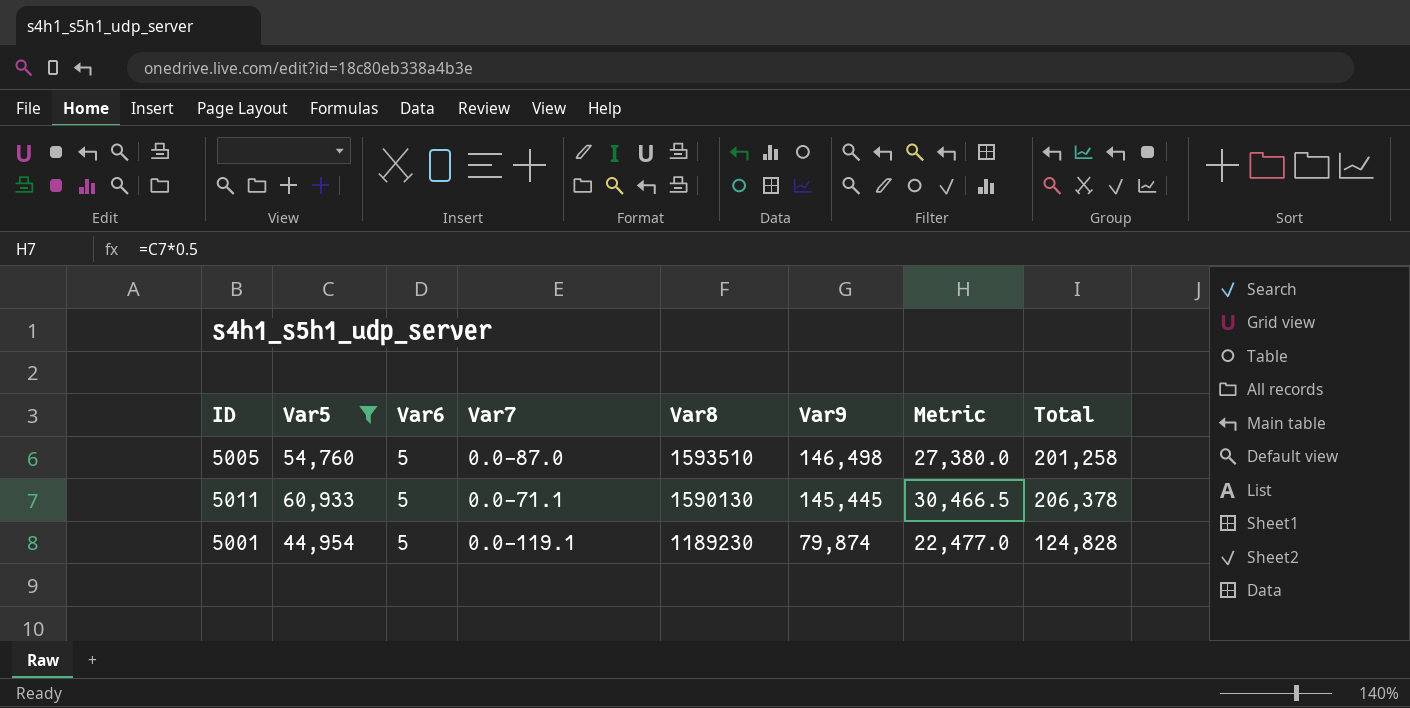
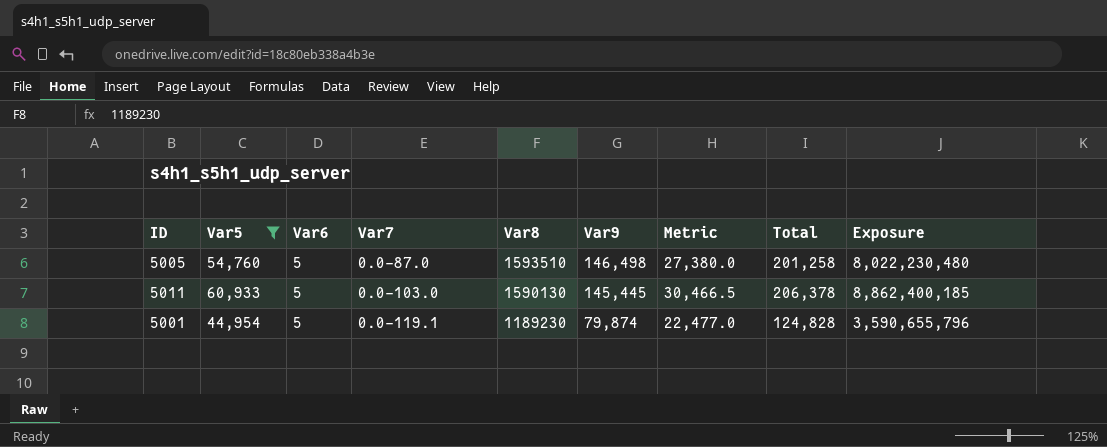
column Exposure | formula: none -> [Var5] * [Var9]
5011 | Var7: 0.0-71.1 -> 0.0-103.0

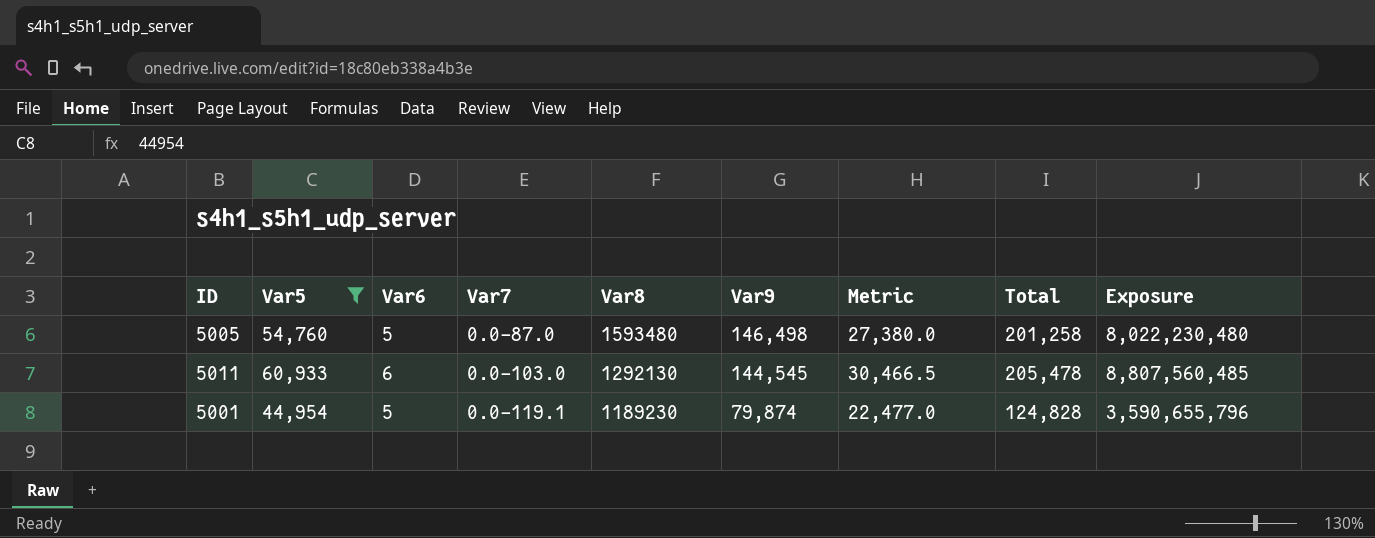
5005 | Var8: 1593510 -> 1593480
5011 | Var6: 5 -> 6
5011 | Var8: 1590130 -> 1292130
5011 | Var9: 145,445 -> 144,545
5011 | Total: 206,378 -> 205,478
5011 | Exposure: 8,862,400,185 -> 8,807,560,485

